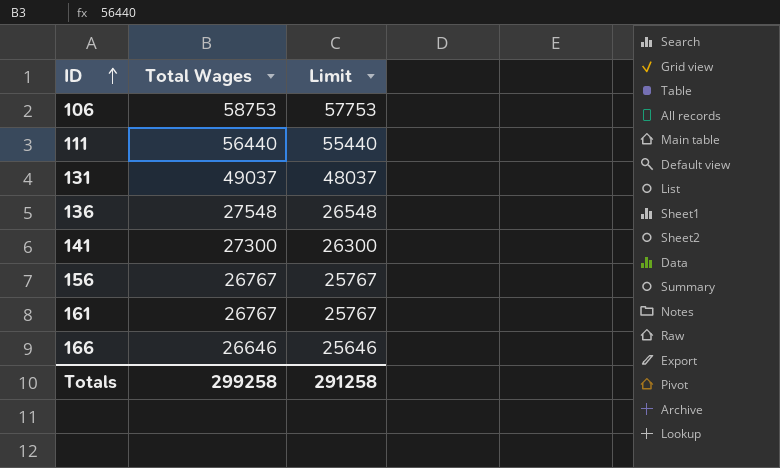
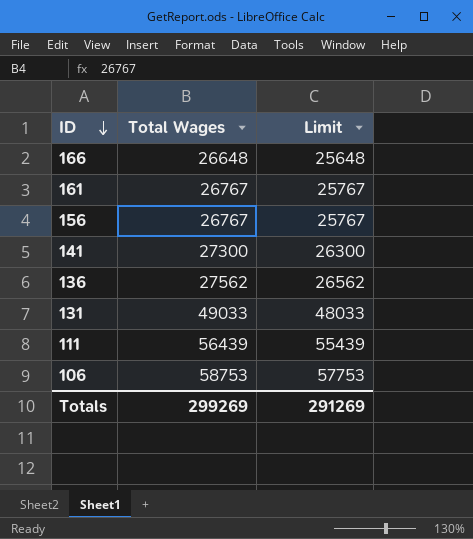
row order: ID ascending -> ID descending
166 | Total Wages: 26646 -> 26648
166 | Limit: 25646 -> 25648
136 | Total Wages: 27548 -> 27562
136 | Limit: 26548 -> 26562
131 | Total Wages: 49037 -> 49033
131 | Limit: 48037 -> 48033
111 | Total Wages: 56440 -> 56439
111 | Limit: 55440 -> 55439
Totals | Total Wages: 299258 -> 299269
Totals | Limit: 291258 -> 291269

